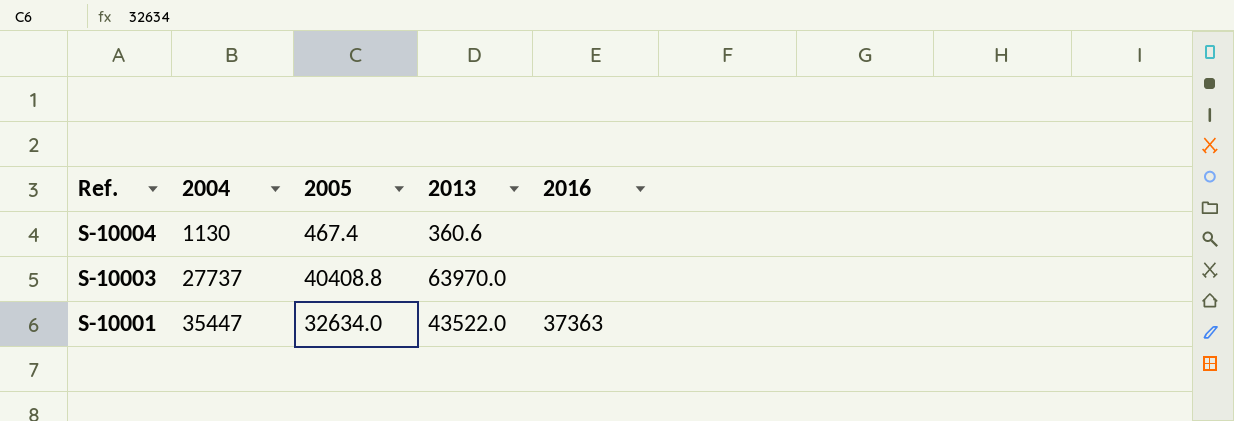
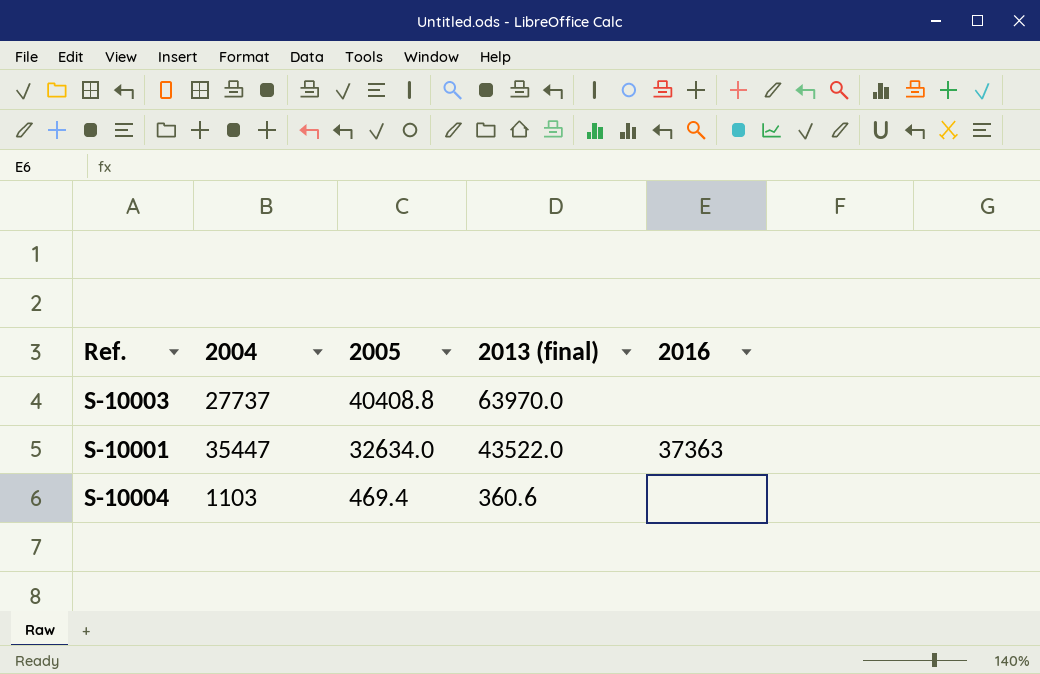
row order: Ref. descending -> 2005 descending
column name: 2013 -> 2013 (final)
S-10004 | 2004: 1130 -> 1103
S-10004 | 2005: 467.4 -> 469.4

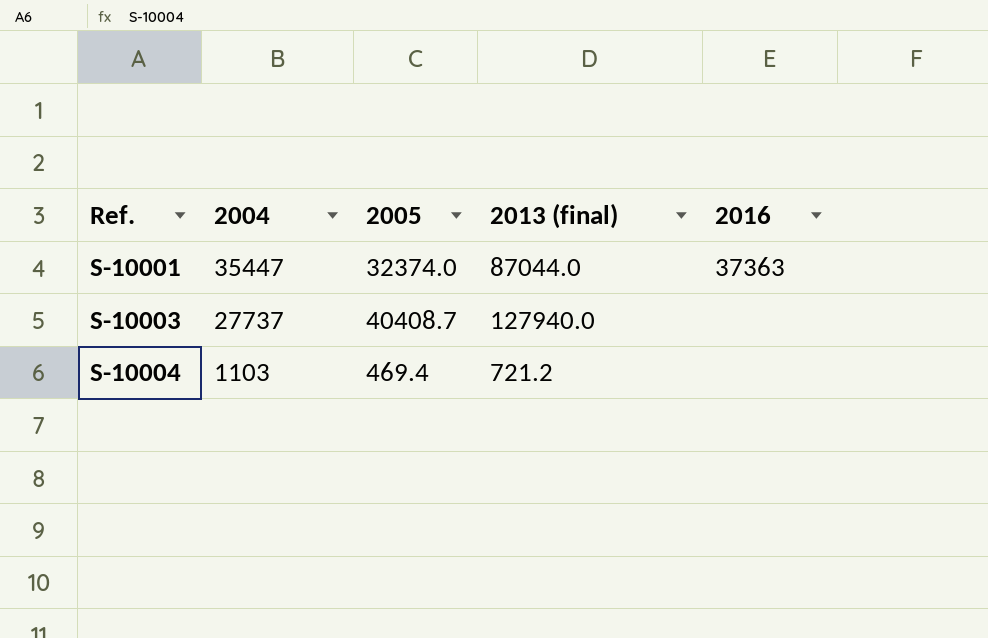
row order: 2005 descending -> Ref. ascending
S-10001 | 2005: 32634.0 -> 32374.0
S-10001 | 2013 (final): 43522.0 -> 87044.0
S-10003 | 2005: 40408.8 -> 40408.7
S-10003 | 2013 (final): 63970.0 -> 127940.0
S-10004 | 2013 (final): 360.6 -> 721.2

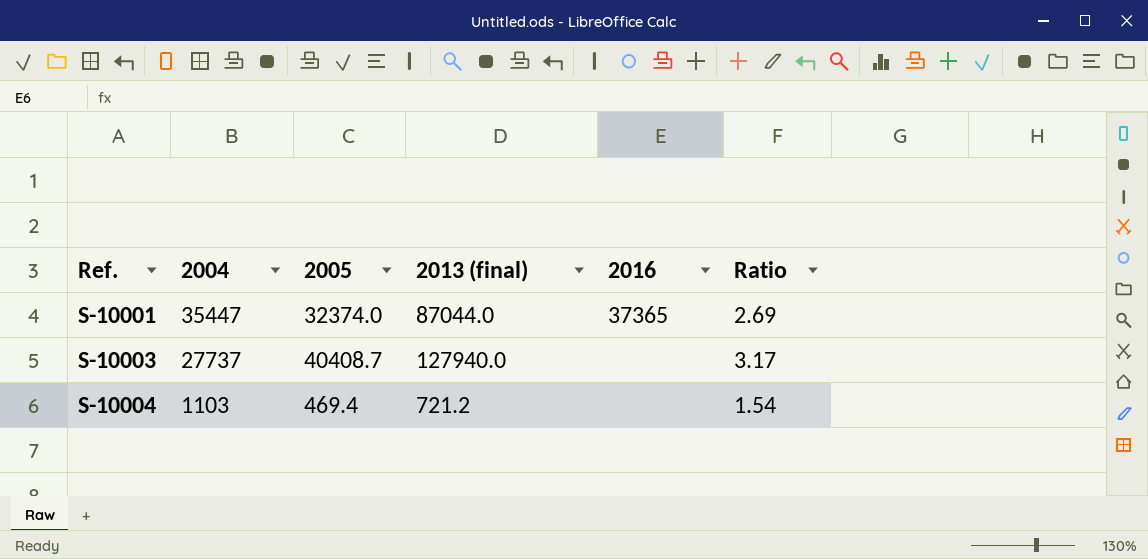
column Ratio | formula: none -> [2013 (final)] / [2005]
S-10001 | 2016: 37363 -> 37365

